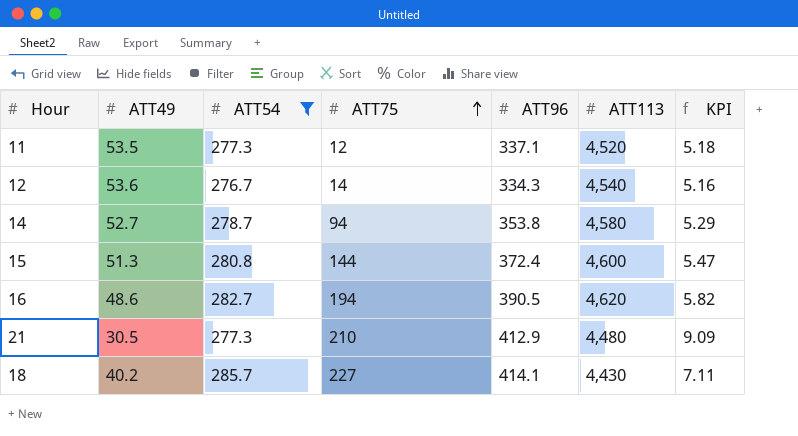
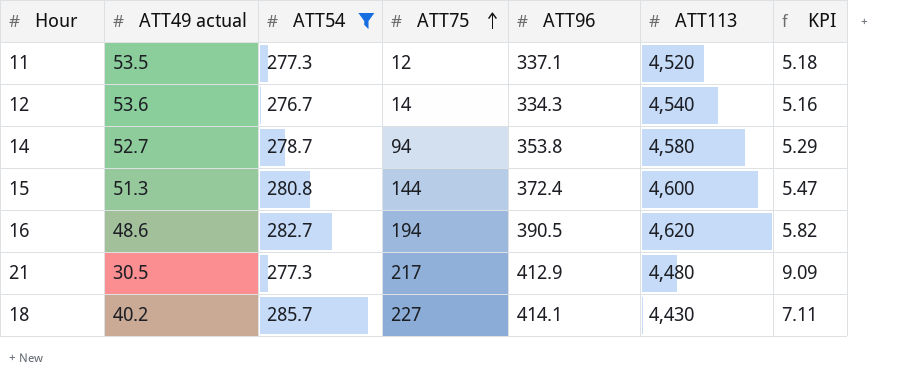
column name: ATT49 -> ATT49 actual
21 | ATT75: 210 -> 217

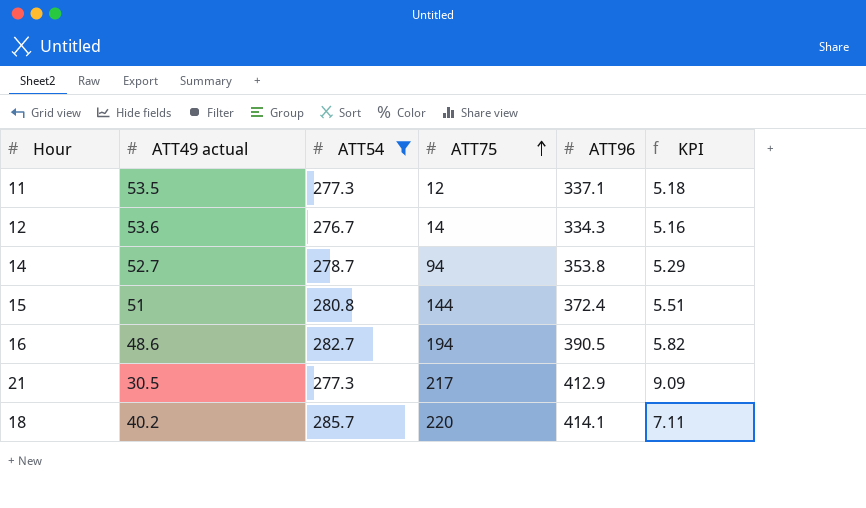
column ATT113 | position: 6 -> none
15 | ATT49 actual: 51.3 -> 51
15 | KPI: 5.47 -> 5.51
18 | ATT75: 227 -> 220

